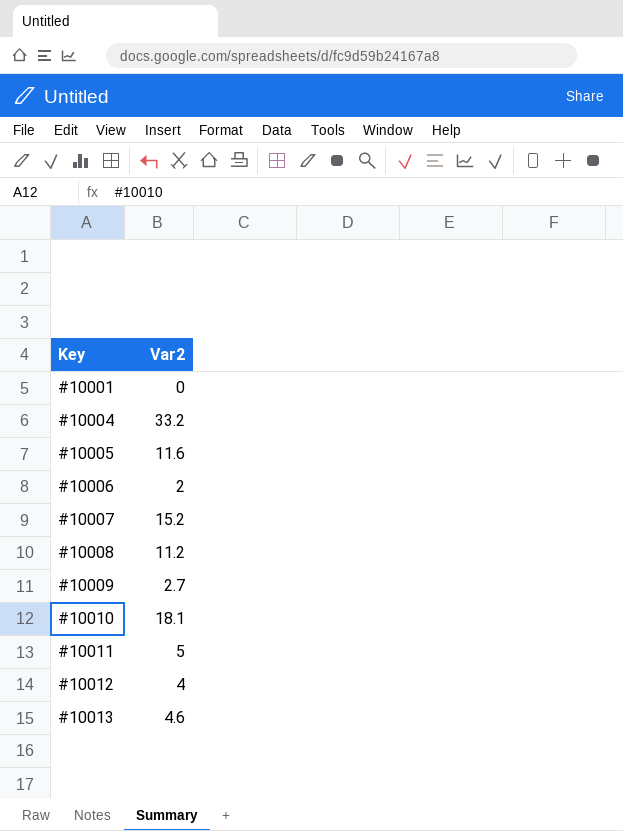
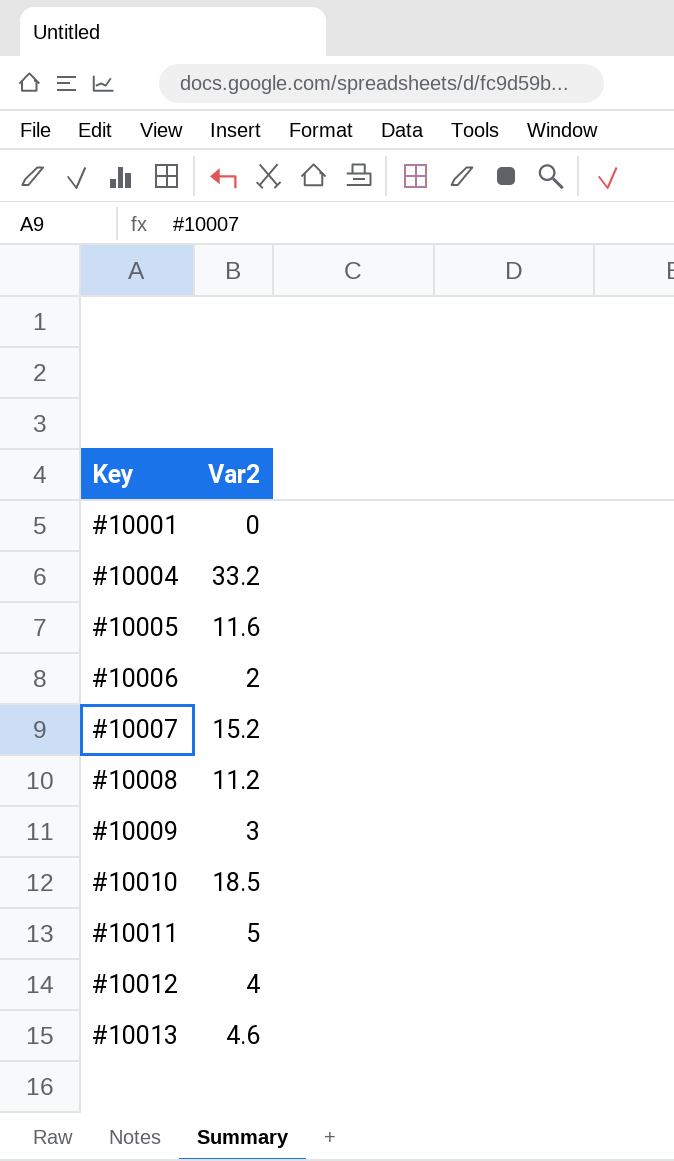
#10009 | Var2: 2.7 -> 3
#10010 | Var2: 18.1 -> 18.5

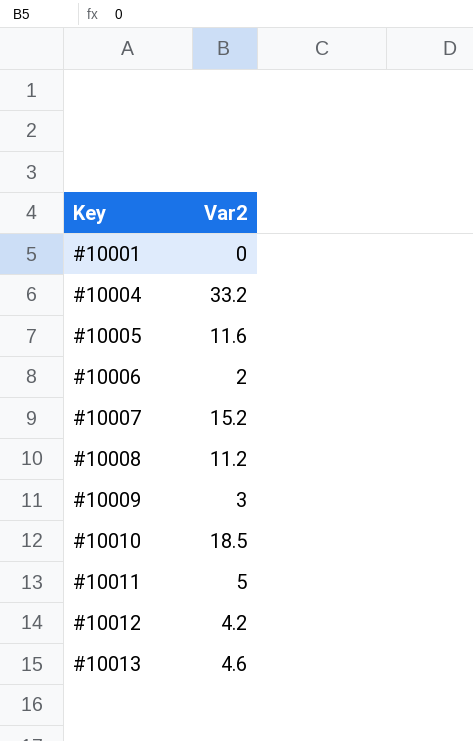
#10012 | Var2: 4 -> 4.2

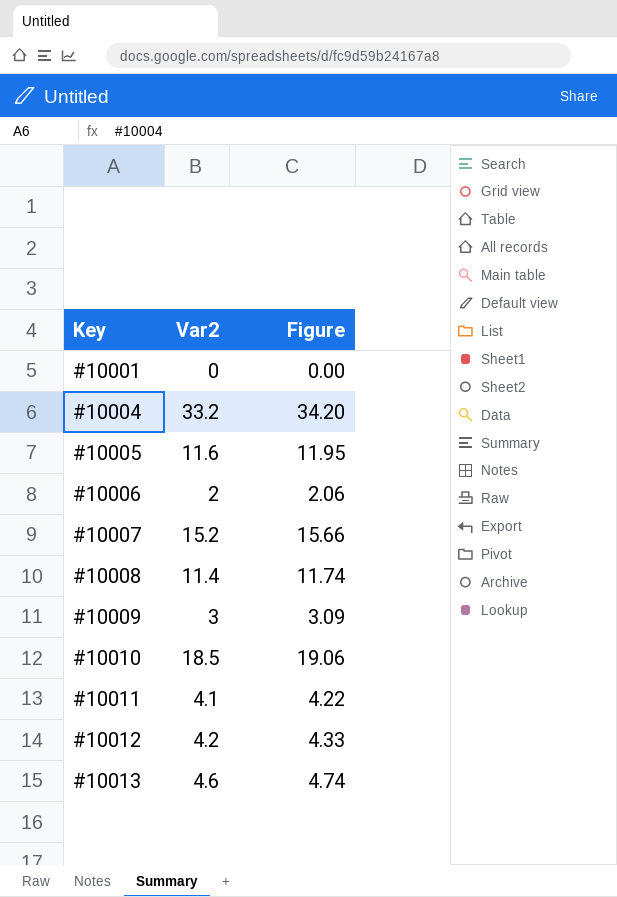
column Figure | formula: none -> [Var2] * 1.03
#10008 | Var2: 11.2 -> 11.4
#10011 | Var2: 5 -> 4.1

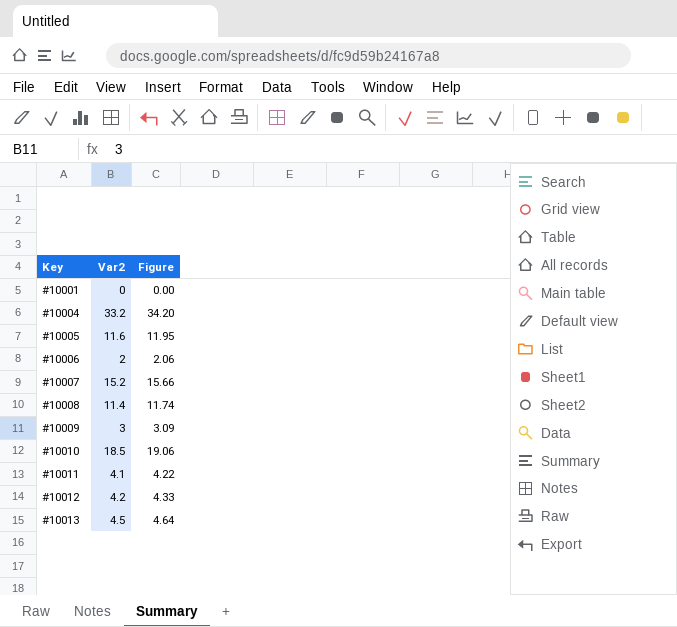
#10013 | Var2: 4.6 -> 4.5
#10013 | Figure: 4.74 -> 4.64

